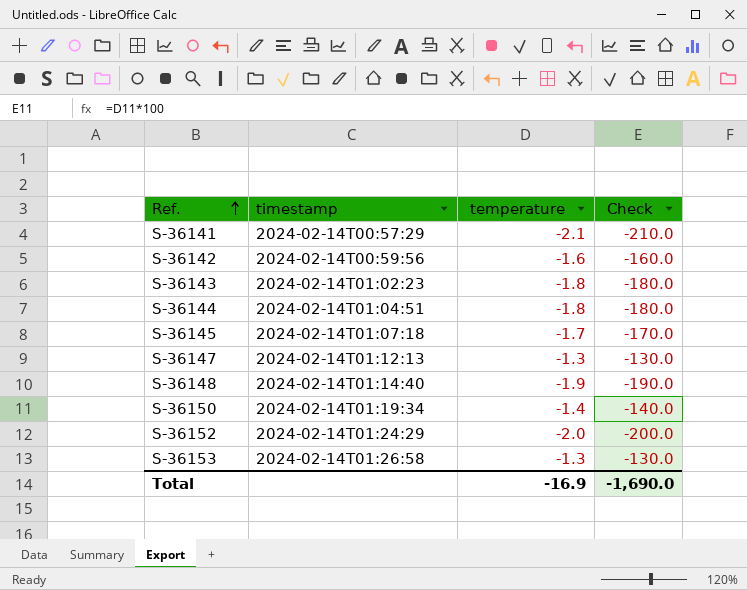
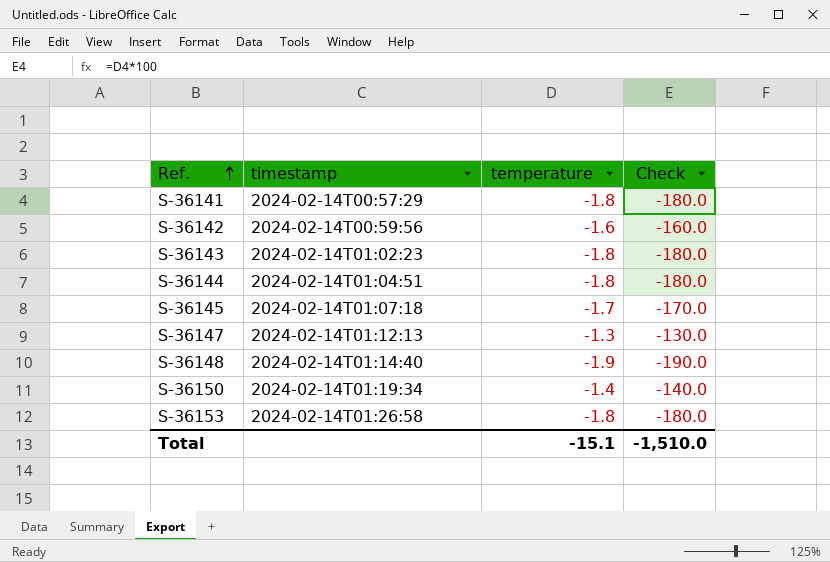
row S-36152: 2024-02-14T01:24:29 | -2.0 | -200.0 -> none
S-36141 | temperature: -2.1 -> -1.8
S-36141 | Check: -210.0 -> -180.0
S-36153 | temperature: -1.3 -> -1.8
S-36153 | Check: -130.0 -> -180.0
Total | temperature: -16.9 -> -15.1
Total | Check: -1,690.0 -> -1,510.0

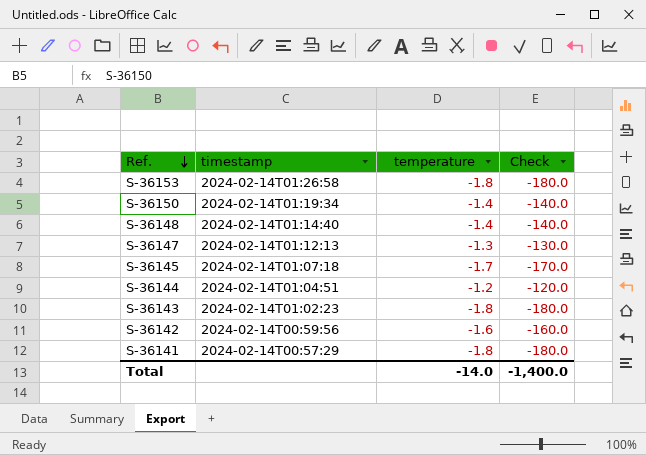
row order: Ref. ascending -> Ref. descending
S-36148 | temperature: -1.9 -> -1.4
S-36148 | Check: -190.0 -> -140.0
S-36144 | temperature: -1.8 -> -1.2
S-36144 | Check: -180.0 -> -120.0
Total | temperature: -15.1 -> -14.0
Total | Check: -1,510.0 -> -1,400.0

